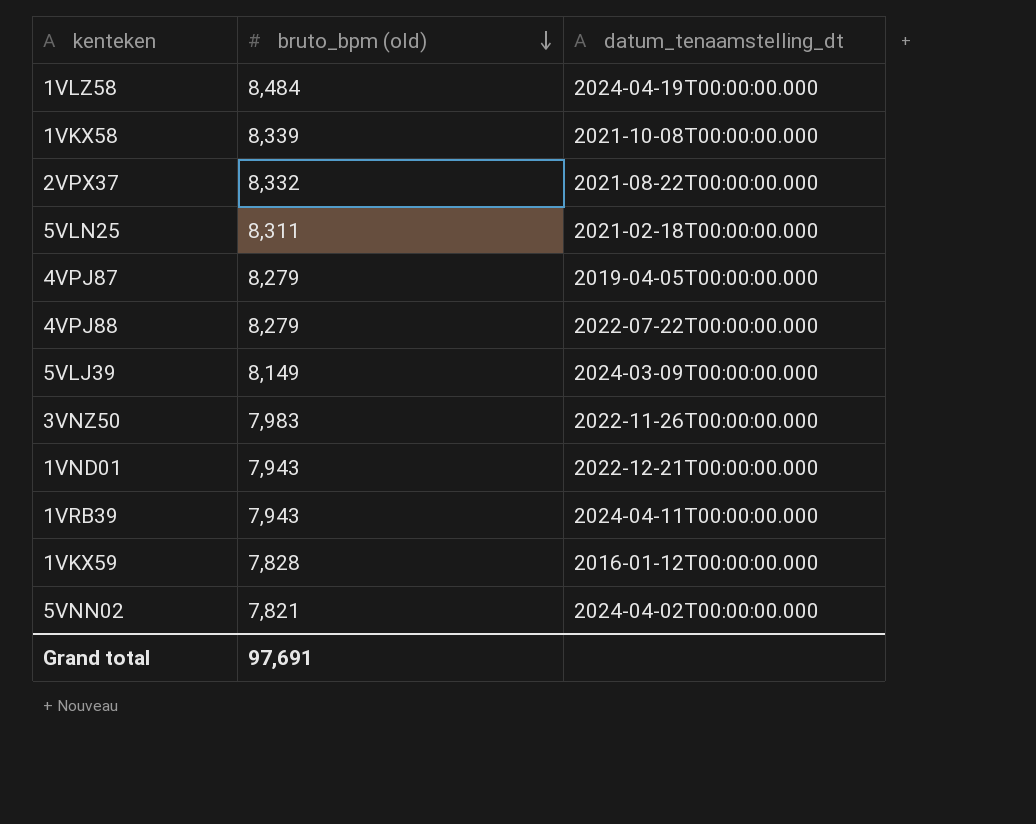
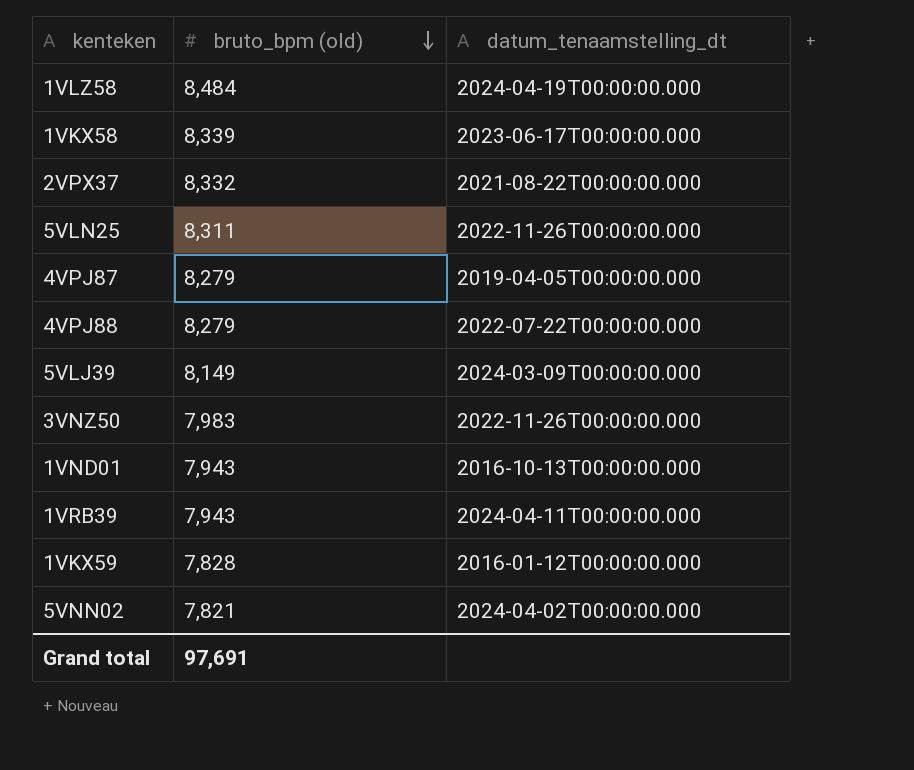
1VKX58 | datum_tenaamstelling_dt: 2021-10-08T00:00:00.000 -> 2023-06-17T00:00:00.000
5VLN25 | datum_tenaamstelling_dt: 2021-02-18T00:00:00.000 -> 2022-11-26T00:00:00.000
1VND01 | datum_tenaamstelling_dt: 2022-12-21T00:00:00.000 -> 2016-10-13T00:00:00.000

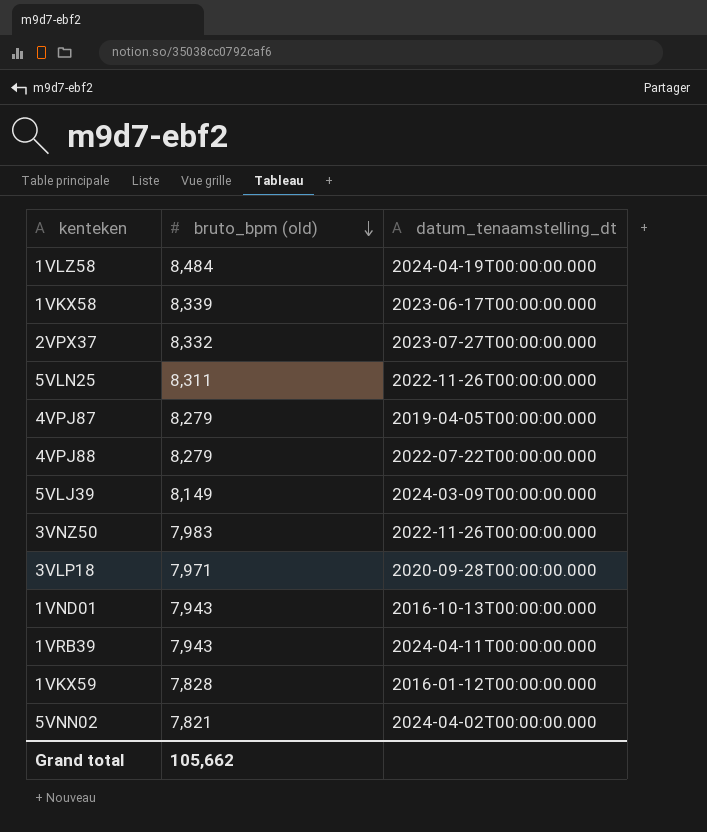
2VPX37 | datum_tenaamstelling_dt: 2021-08-22T00:00:00.000 -> 2023-07-27T00:00:00.000
row 3VLP18: none -> 7,971 | 2020-09-28T00:00:00.000
Grand total | bruto_bpm (old): 97,691 -> 105,662

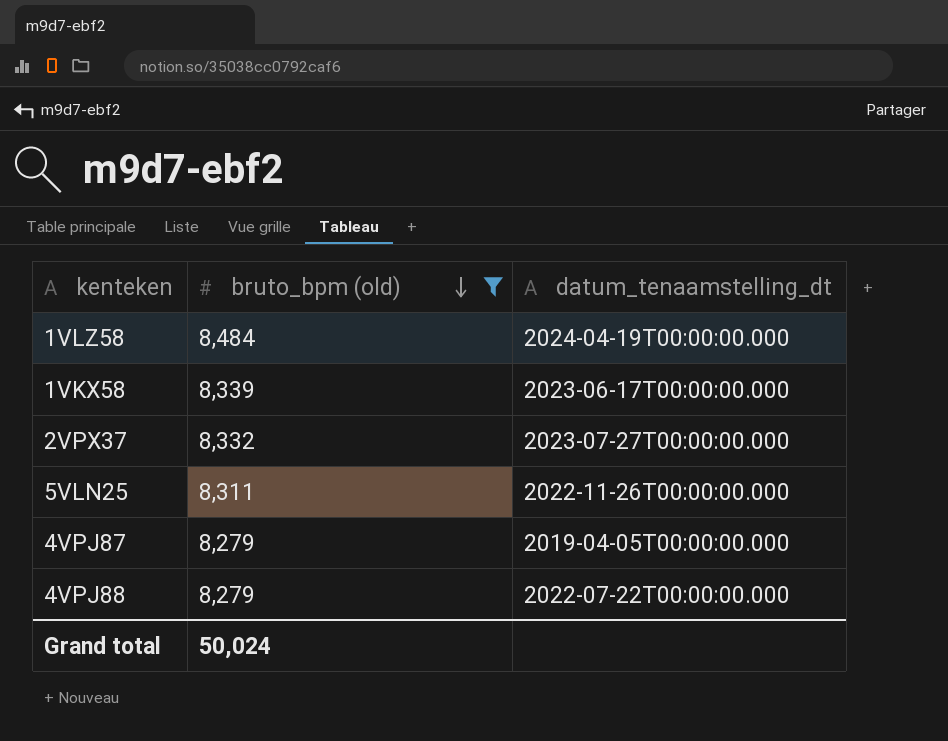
filter: none -> bruto_bpm (old) >= 8,279
Grand total | bruto_bpm (old): 105,662 -> 50,024

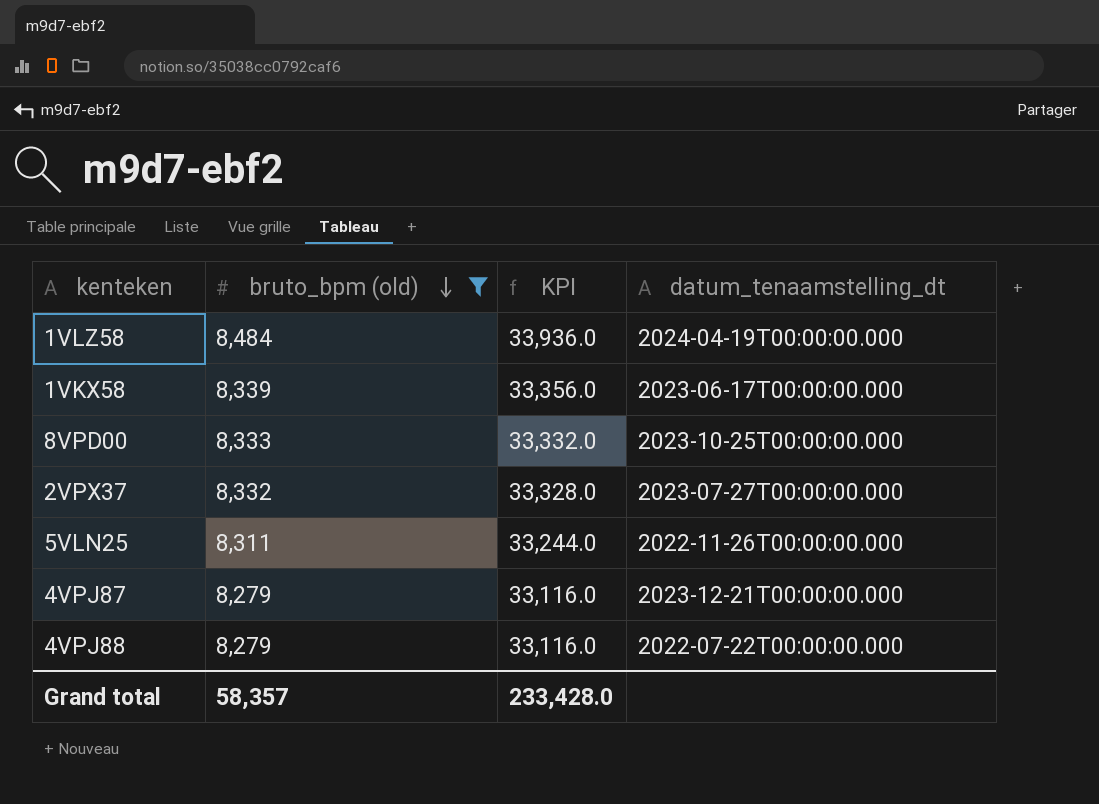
column KPI | formula: none -> [bruto_bpm (old)] * 4
row 8VPD00: none -> 8,333 | 33,332.0 | 2023-10-25T00:00:00.000
4VPJ87 | datum_tenaamstelling_dt: 2019-04-05T00:00:00.000 -> 2023-12-21T00:00:00.000
Grand total | bruto_bpm (old): 50,024 -> 58,357

